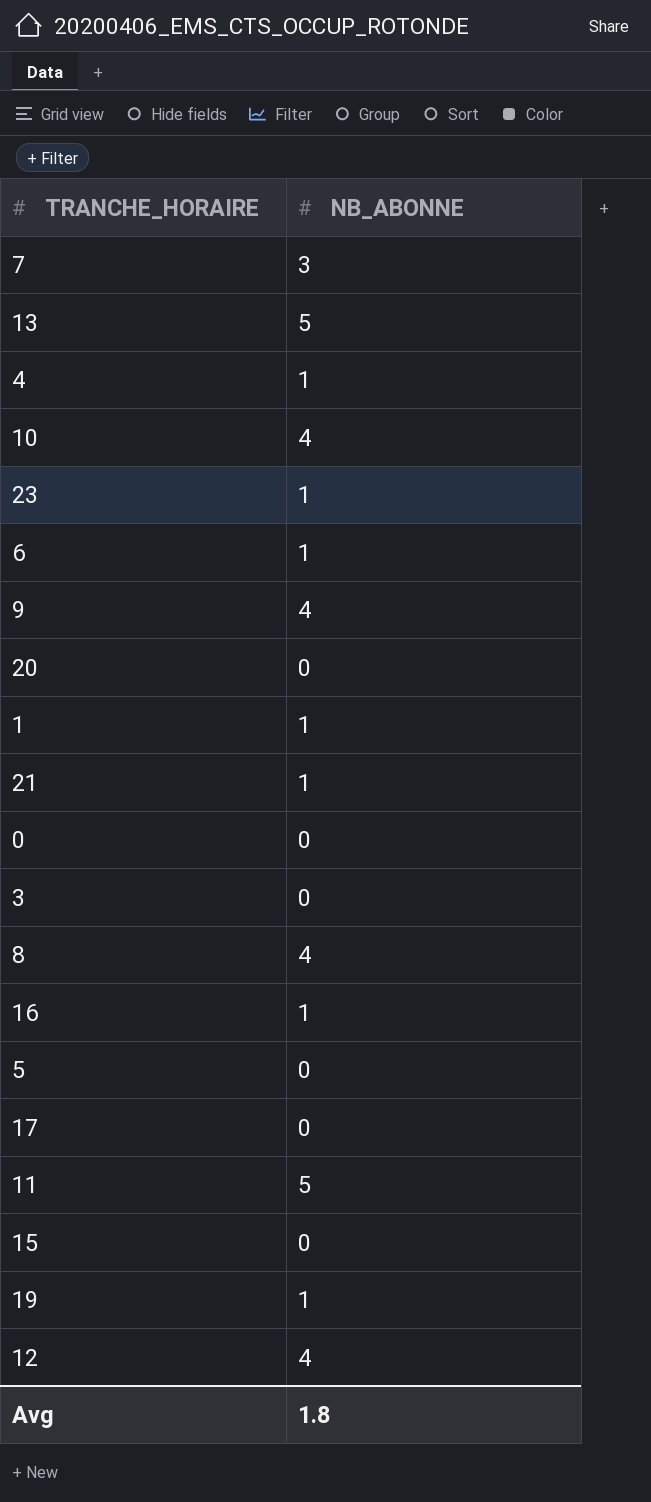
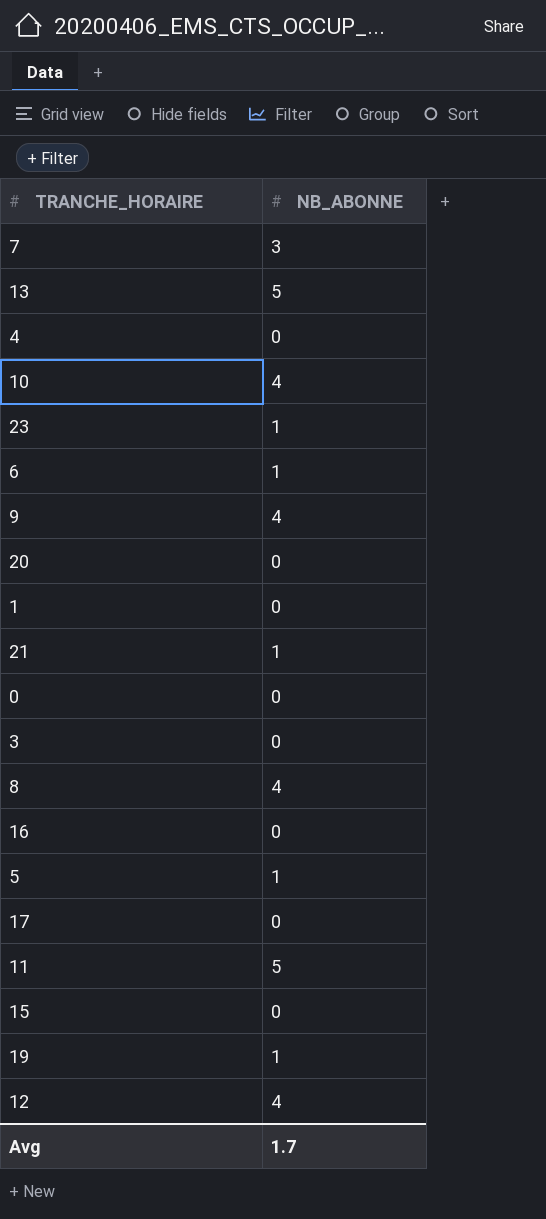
4 | NB_ABONNE: 1 -> 0
1 | NB_ABONNE: 1 -> 0
16 | NB_ABONNE: 1 -> 0
5 | NB_ABONNE: 0 -> 1
Avg | NB_ABONNE: 1.8 -> 1.7

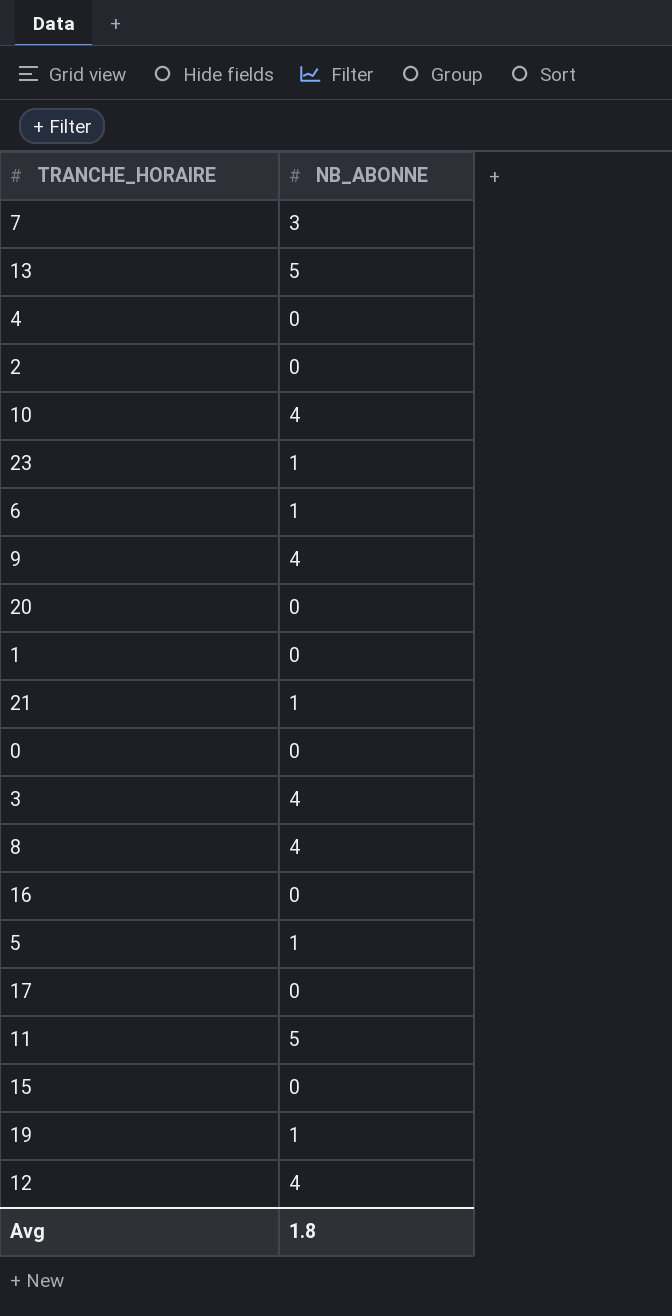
row 2: none -> 0
3 | NB_ABONNE: 0 -> 4
Avg | NB_ABONNE: 1.7 -> 1.8

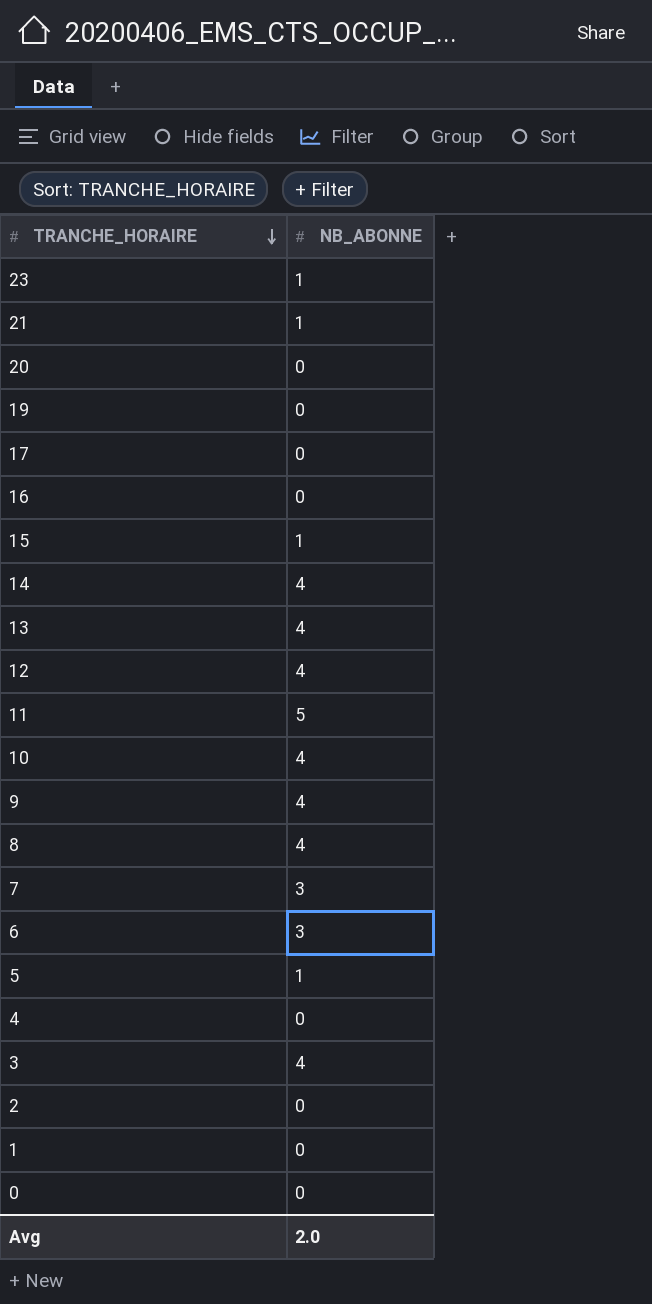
row order: none -> TRANCHE_HORAIRE descending
19 | NB_ABONNE: 1 -> 0
15 | NB_ABONNE: 0 -> 1
row 14: none -> 4
13 | NB_ABONNE: 5 -> 4
6 | NB_ABONNE: 1 -> 3
Avg | NB_ABONNE: 1.8 -> 2.0

